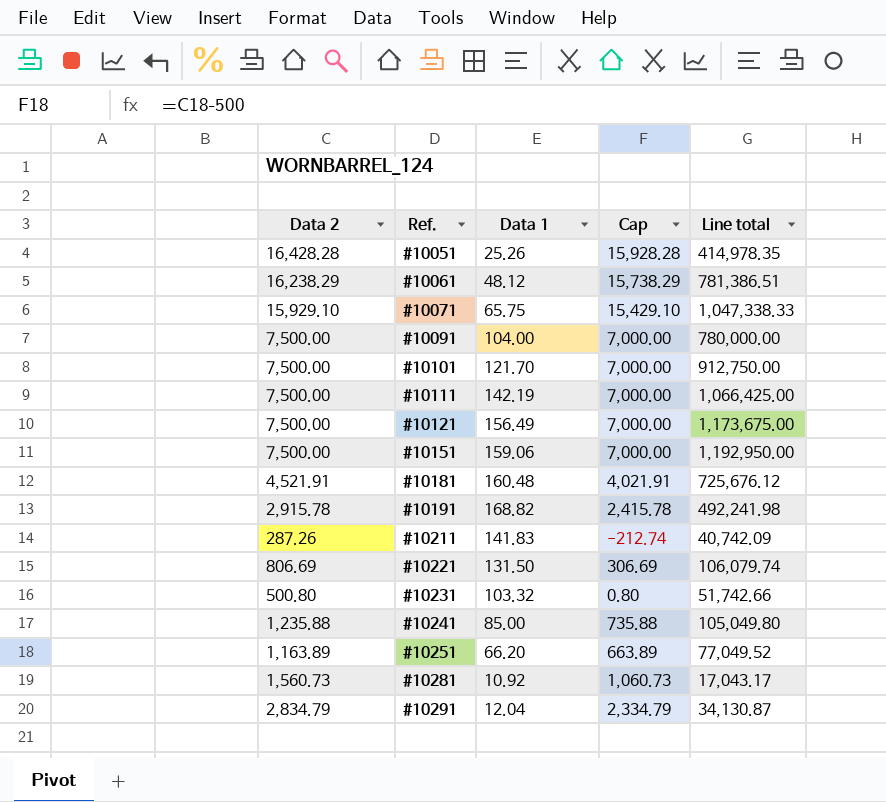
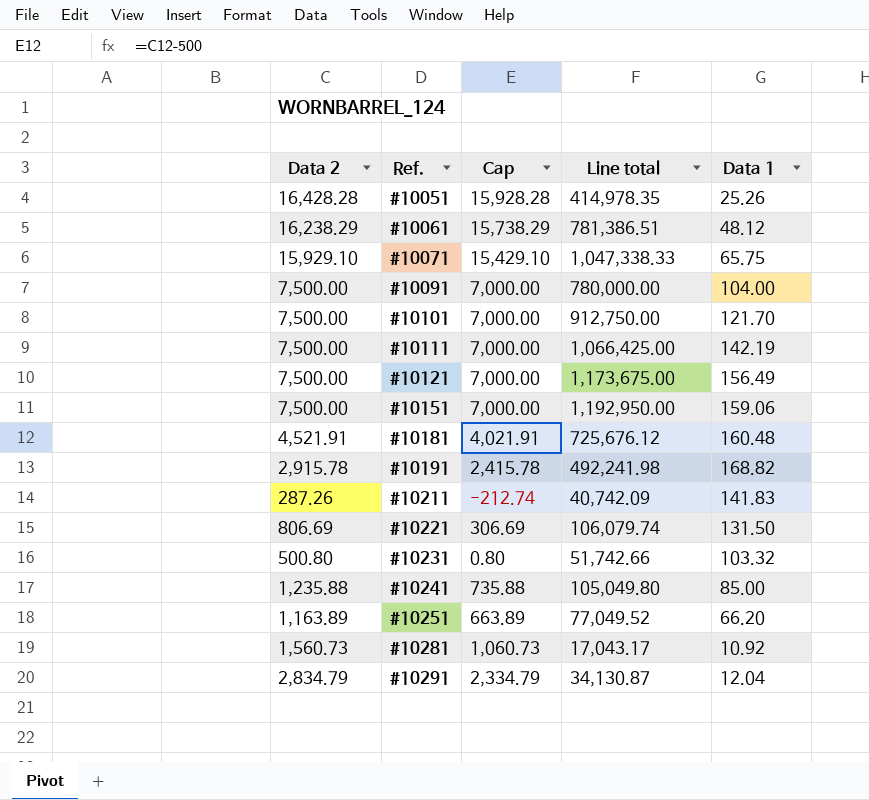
column Data 1 | position: 3 -> 5

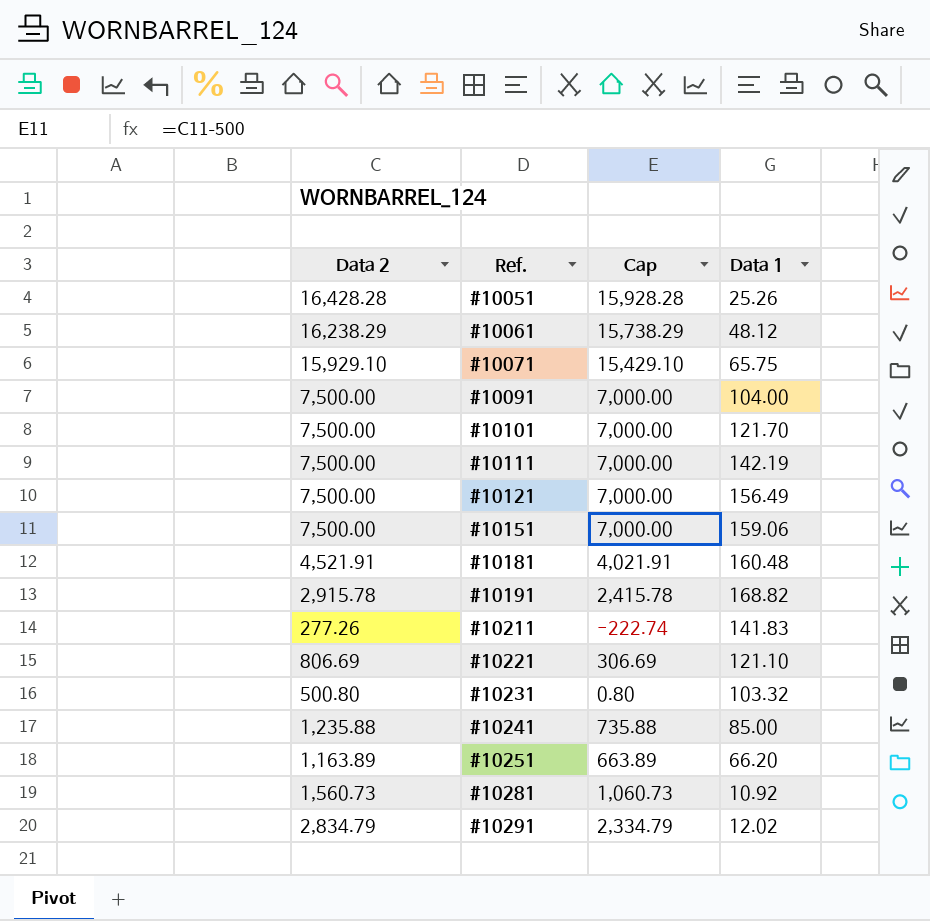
column Line total | formula: [Data 2] * [Data 1] -> none
#10211 | Data 2: 287.26 -> 277.26
#10211 | Cap: -212.74 -> -222.74
#10221 | Data 1: 131.50 -> 121.10
#10291 | Data 1: 12.04 -> 12.02

